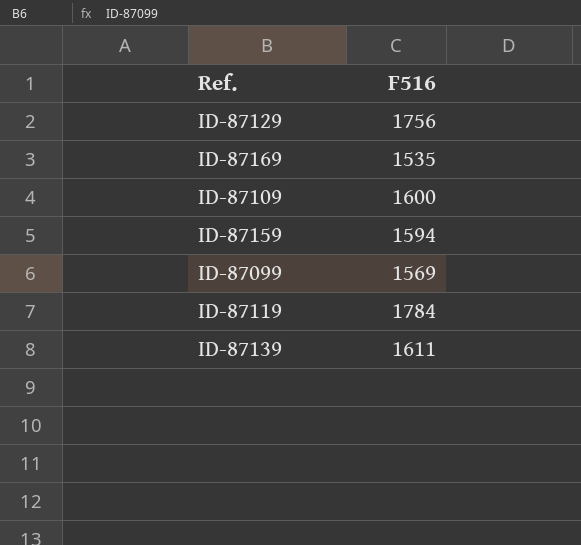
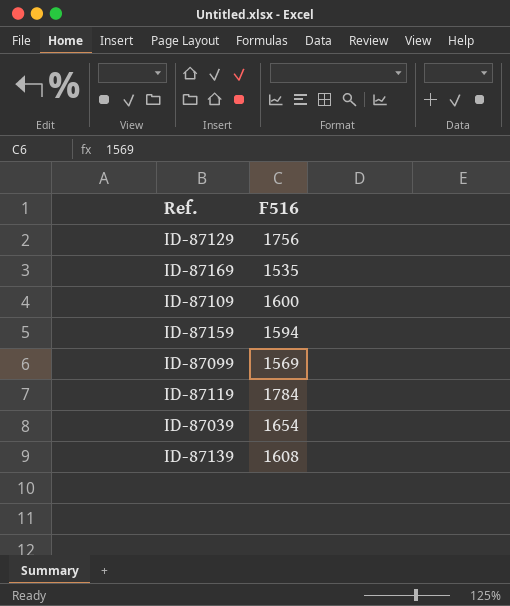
row ID-87039: none -> 1654
ID-87139 | F516: 1611 -> 1608

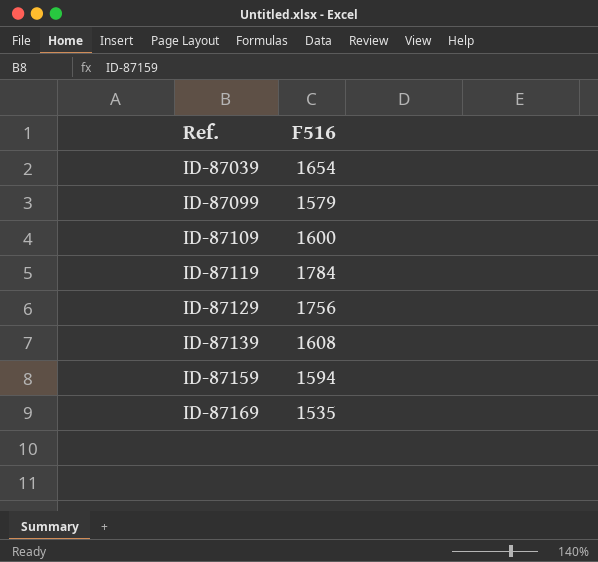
row order: none -> Ref. ascending
ID-87099 | F516: 1569 -> 1579

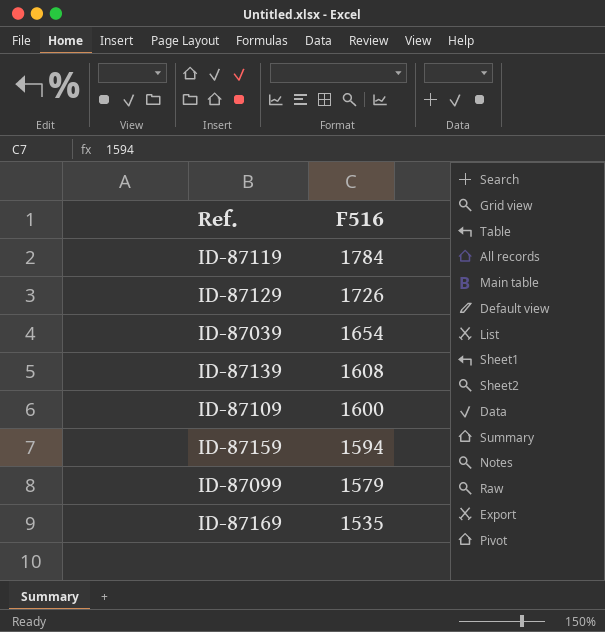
row order: Ref. ascending -> F516 descending
ID-87129 | F516: 1756 -> 1726

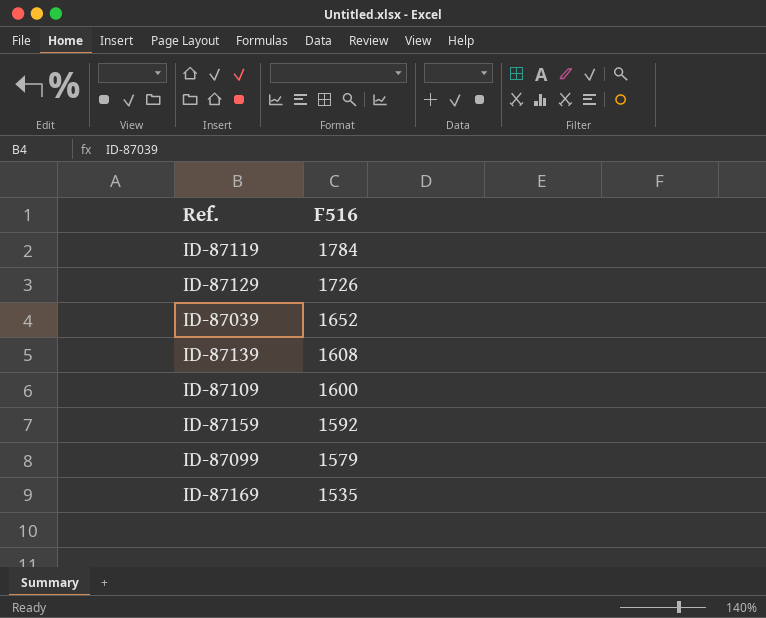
ID-87039 | F516: 1654 -> 1652
ID-87159 | F516: 1594 -> 1592

